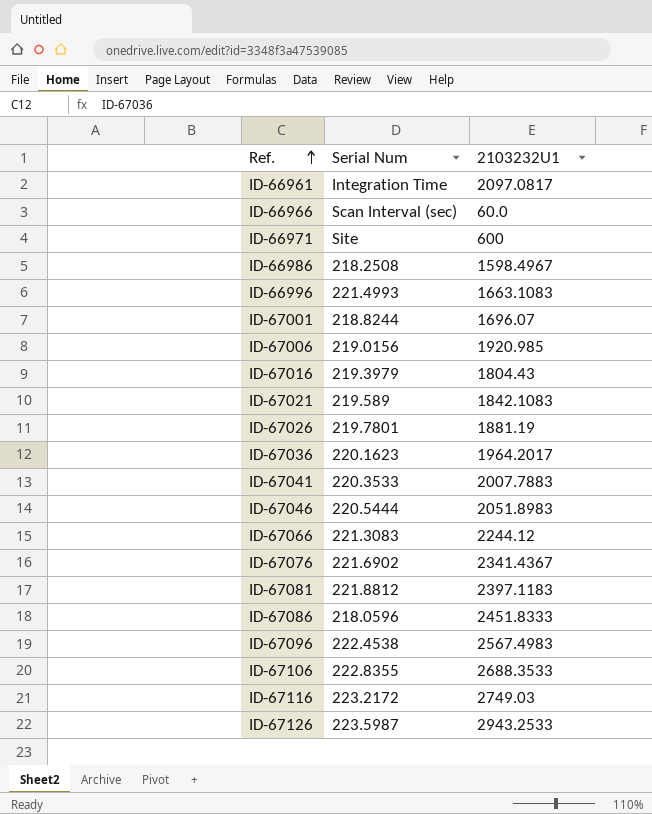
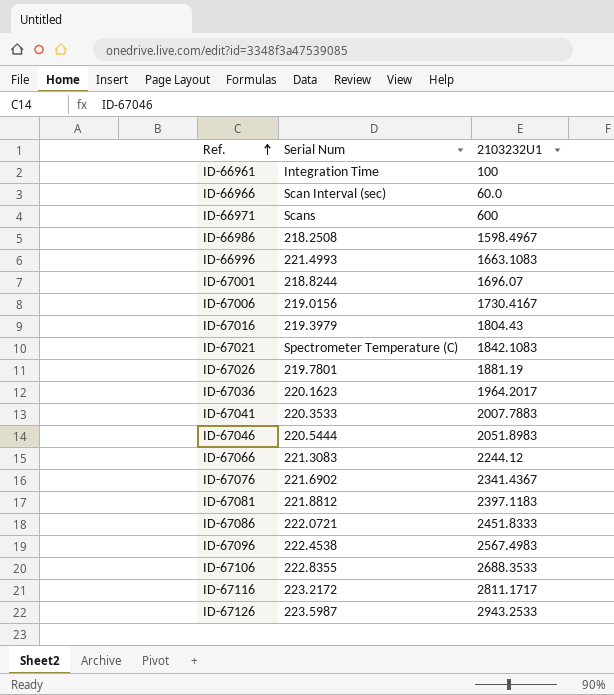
ID-66961 | 2103232U1: 2097.0817 -> 100
ID-66971 | Serial Num: Site -> Scans
ID-67006 | 2103232U1: 1920.985 -> 1730.4167
ID-67021 | Serial Num: 219.589 -> Spectrometer Temperature (C)
ID-67086 | Serial Num: 218.0596 -> 222.0721
ID-67116 | 2103232U1: 2749.03 -> 2811.1717

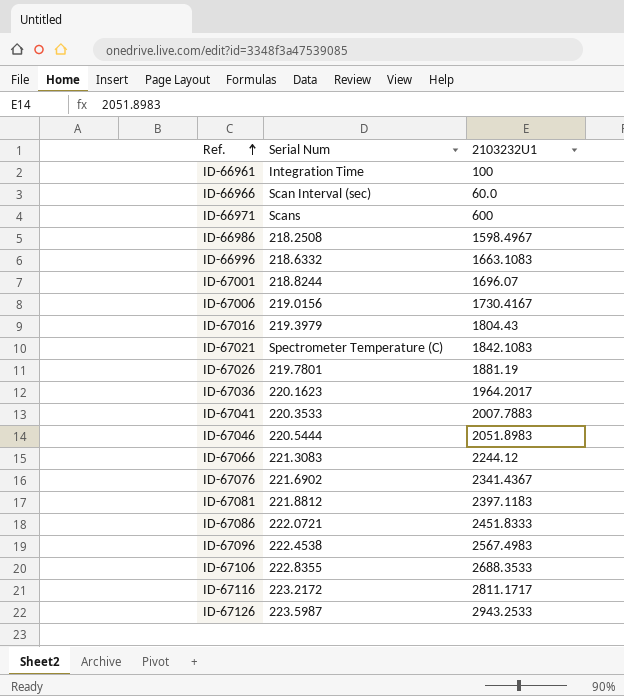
ID-66996 | Serial Num: 221.4993 -> 218.6332

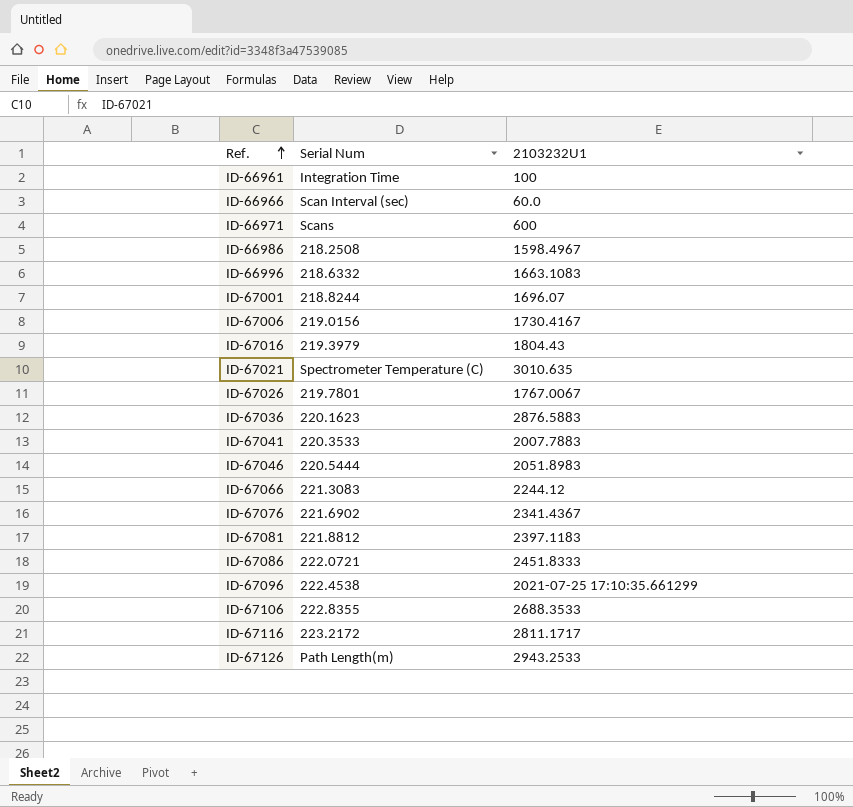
ID-67021 | 2103232U1: 1842.1083 -> 3010.635
ID-67026 | 2103232U1: 1881.19 -> 1767.0067
ID-67036 | 2103232U1: 1964.2017 -> 2876.5883
ID-67096 | 2103232U1: 2567.4983 -> 2021-07-25 17:10:35.661299
ID-67126 | Serial Num: 223.5987 -> Path Length(m)

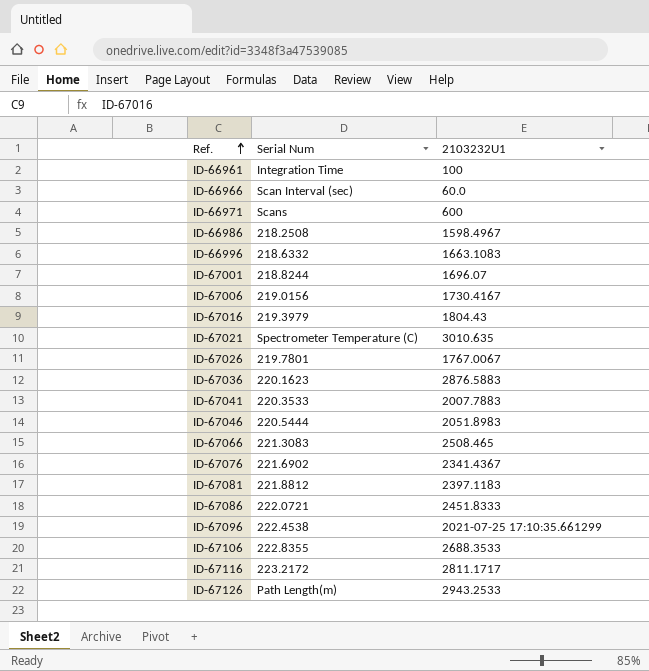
ID-67066 | 2103232U1: 2244.12 -> 2508.465

